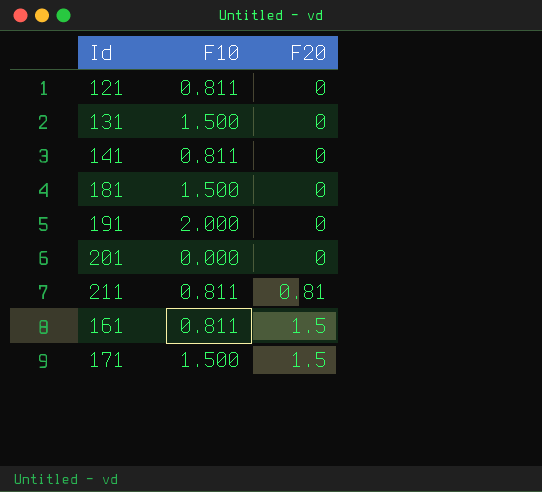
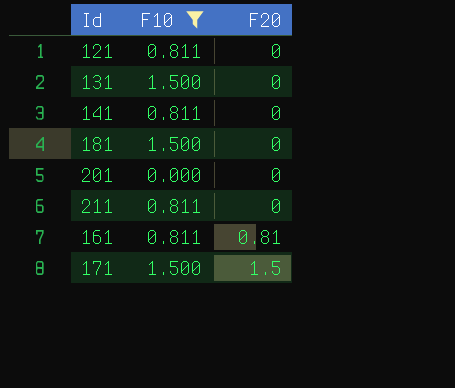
filter: none -> F10 != 2.000
211 | F20: 0.81 -> 0
161 | F20: 1.5 -> 0.81

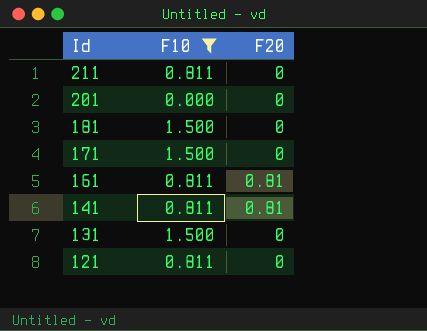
row order: F20 ascending -> Id descending
171 | F20: 1.5 -> 0
141 | F20: 0 -> 0.81

